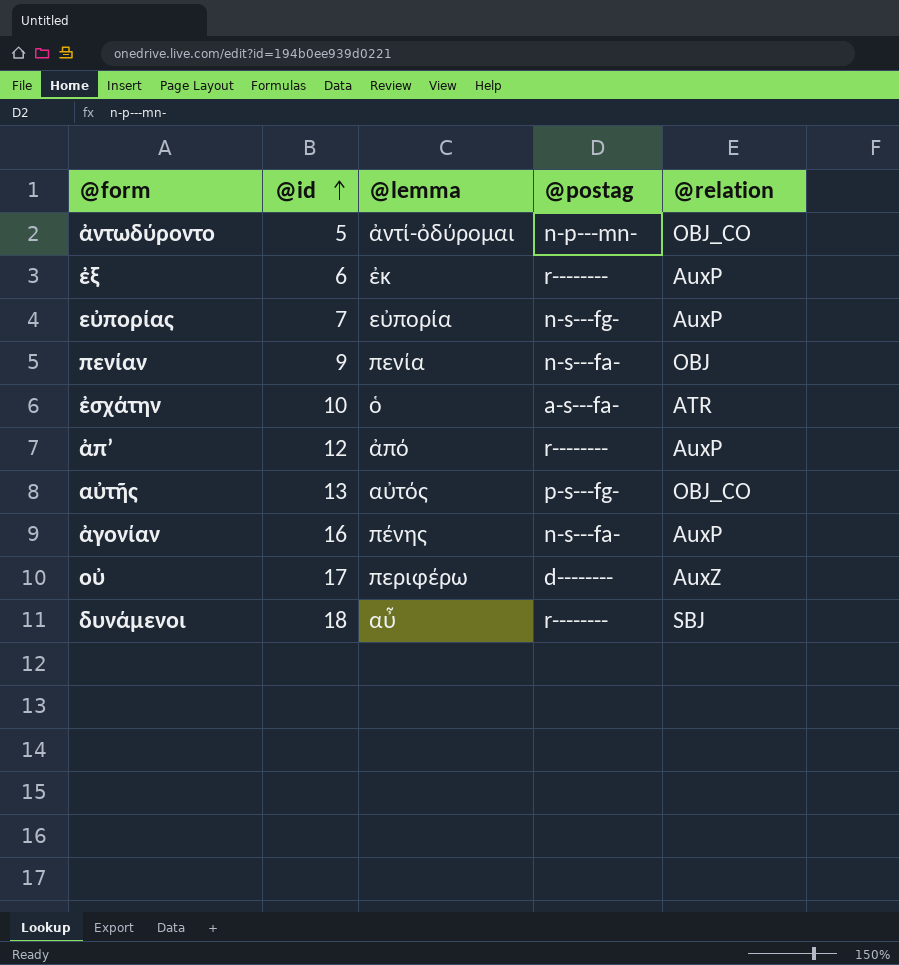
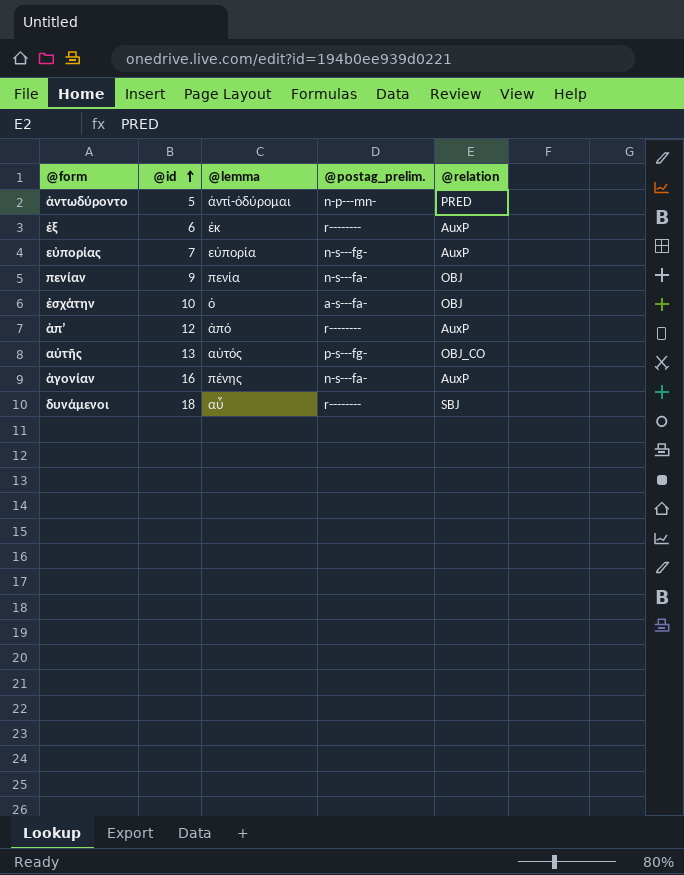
column name: @postag -> @postag_prelim.
row οὐ: 17 | περιφέρω | d-------- | AuxZ -> none
ἀντωδύροντο | @relation: OBJ_CO -> PRED
ἐσχάτην | @relation: ATR -> OBJ

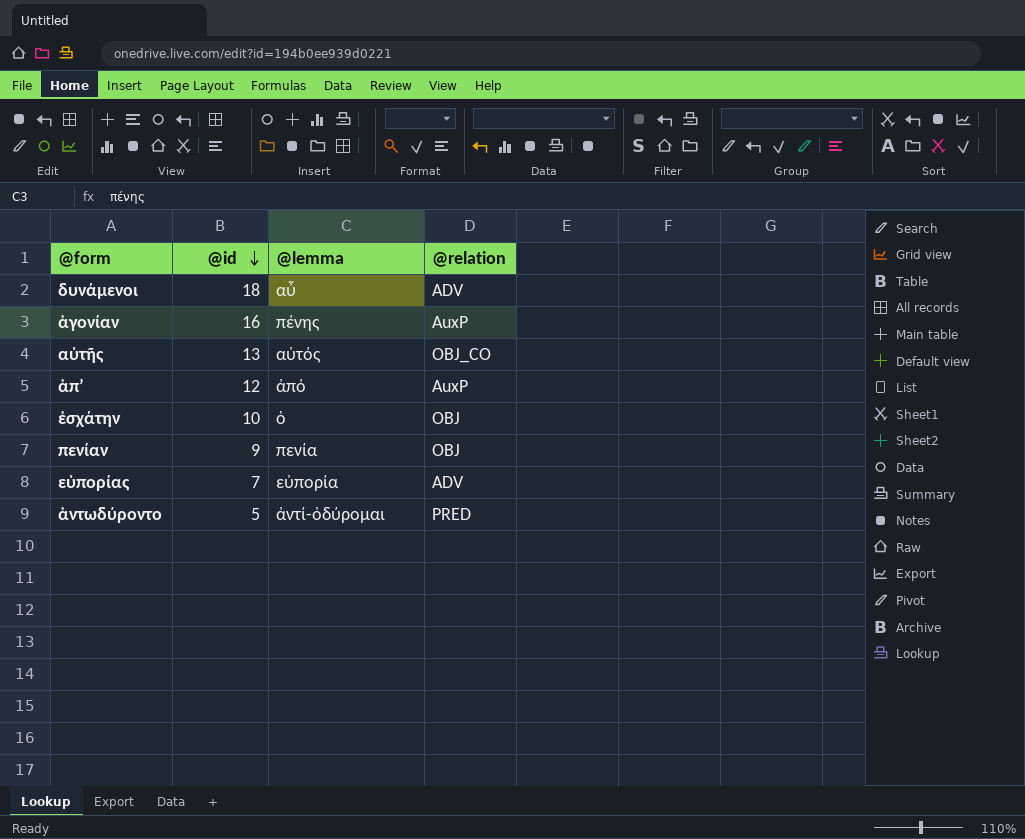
row order: @id ascending -> @id descending
column @postag_prelim. | position: 4 -> none
row ἐξ: 6 | ἐκ | r-------- | AuxP -> none
δυνάμενοι | @relation: SBJ -> ADV
εὐπορίας | @relation: AuxP -> ADV

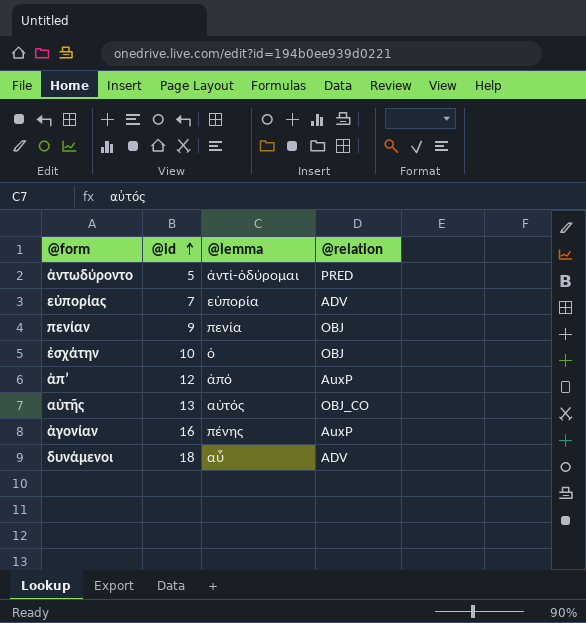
row order: @id descending -> @id ascending

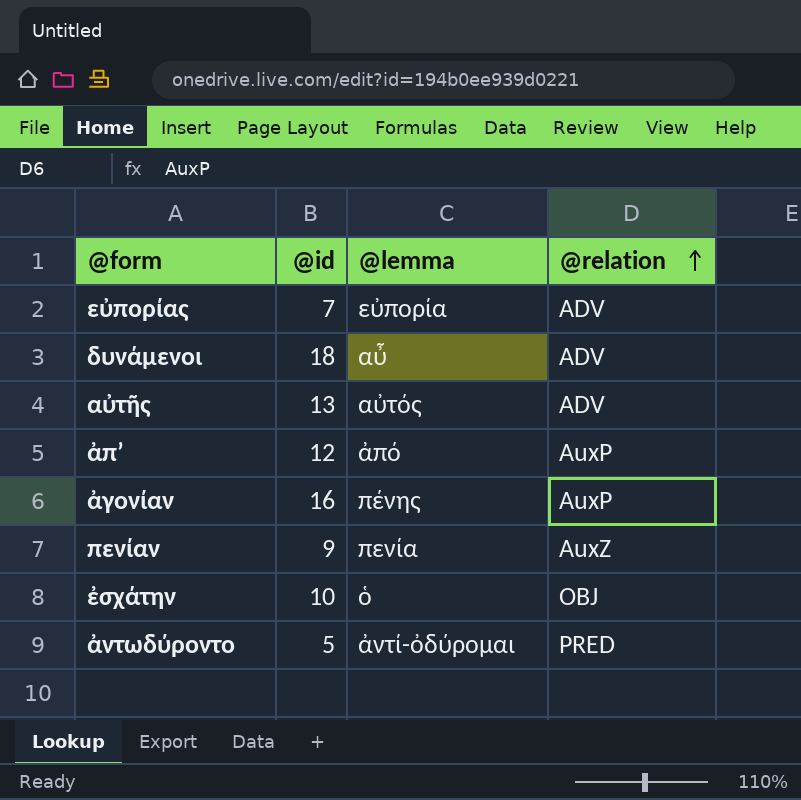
row order: @id ascending -> @relation ascending
αὐτῆς | @relation: OBJ_CO -> ADV
πενίαν | @relation: OBJ -> AuxZ

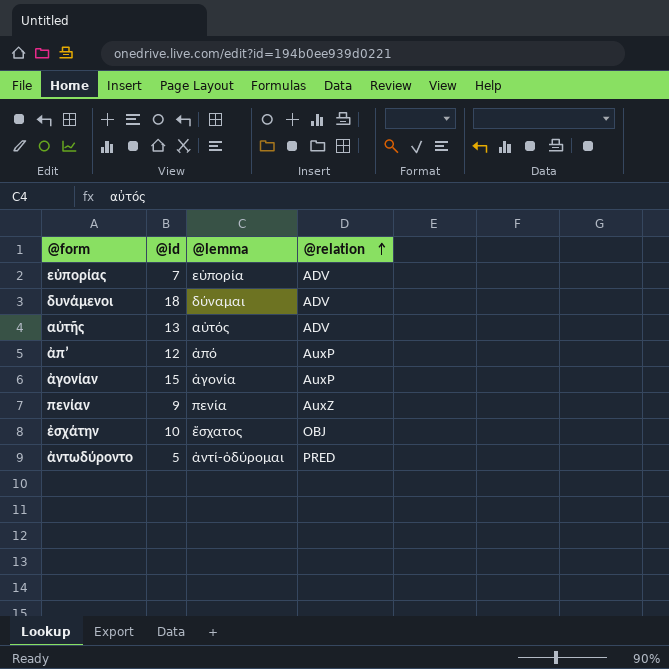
δυνάμενοι | @lemma: αὖ -> δύναμαι
ἀγονίαν | @id: 16 -> 15
ἀγονίαν | @lemma: πένης -> ἀγονία
ἐσχάτην | @lemma: ὁ -> ἔσχατος

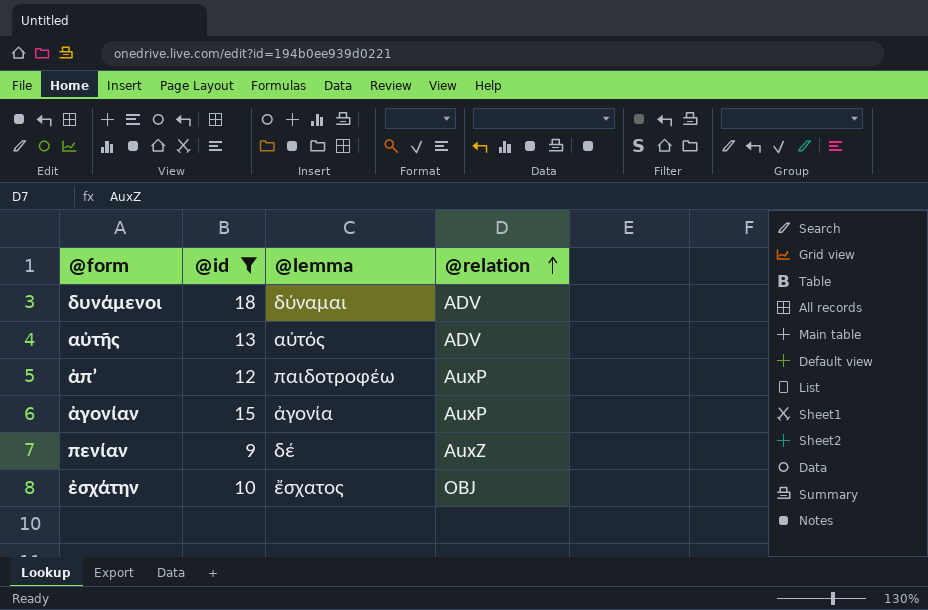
filter: none -> @id >= 9
ἀπʼ | @lemma: ἀπό -> παιδοτροφέω
πενίαν | @lemma: πενία -> δέ

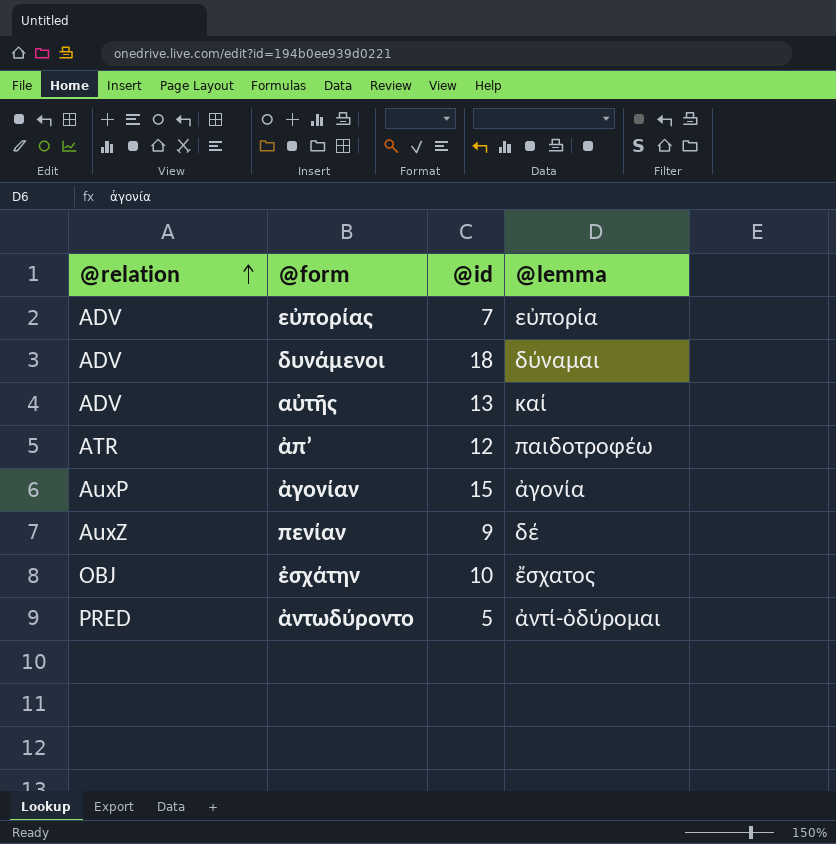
filter: @id >= 9 -> none
column @relation | position: 4 -> 1
αὐτῆς | @lemma: αὐτός -> καί
ἀπʼ | @relation: AuxP -> ATR

